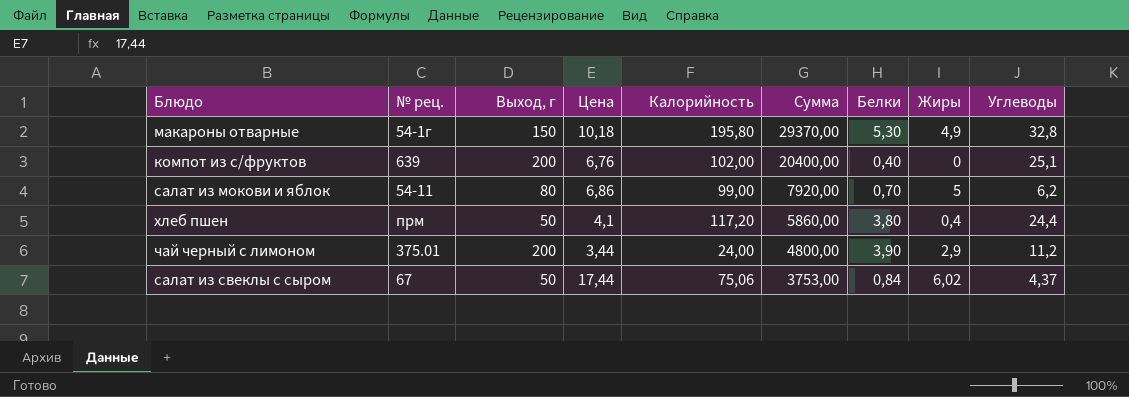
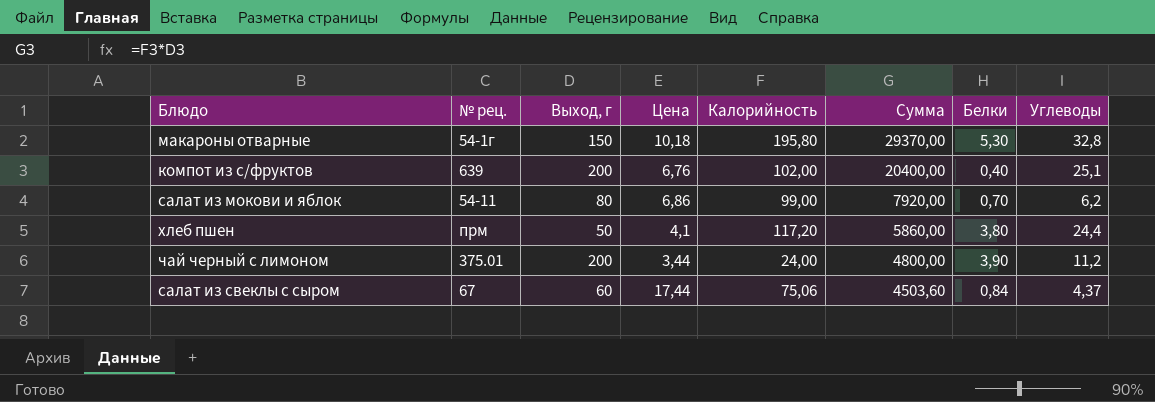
column Жиры | position: 8 -> none
салат из свеклы с сыром | Выход, г: 50 -> 60
салат из свеклы с сыром | Сумма: 3753,00 -> 4503,60

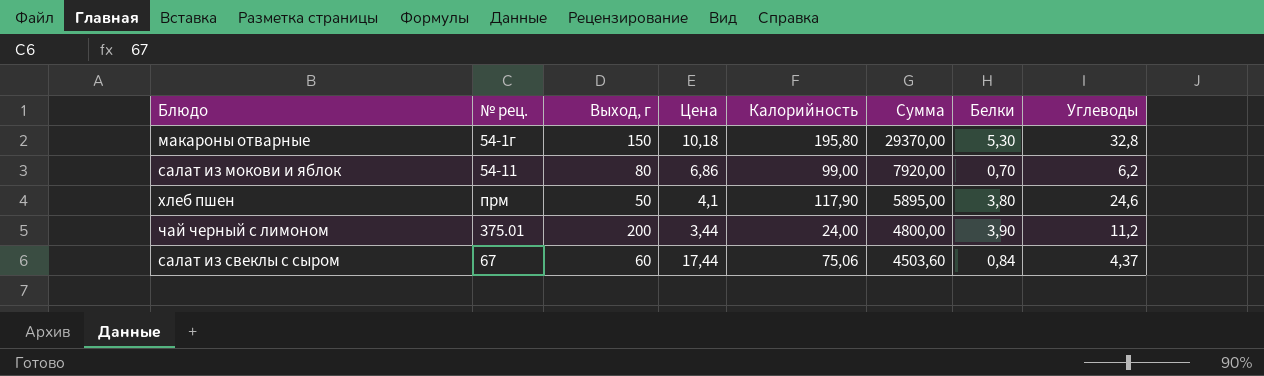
row компот из с/фруктов: 639 | 200 | 6,76 | 102,00 | 20400,00 | 0,40 | 25,1 -> none
хлеб пшен | Калорийность: 117,20 -> 117,90
хлеб пшен | Сумма: 5860,00 -> 5895,00
хлеб пшен | Углеводы: 24,4 -> 24,6

